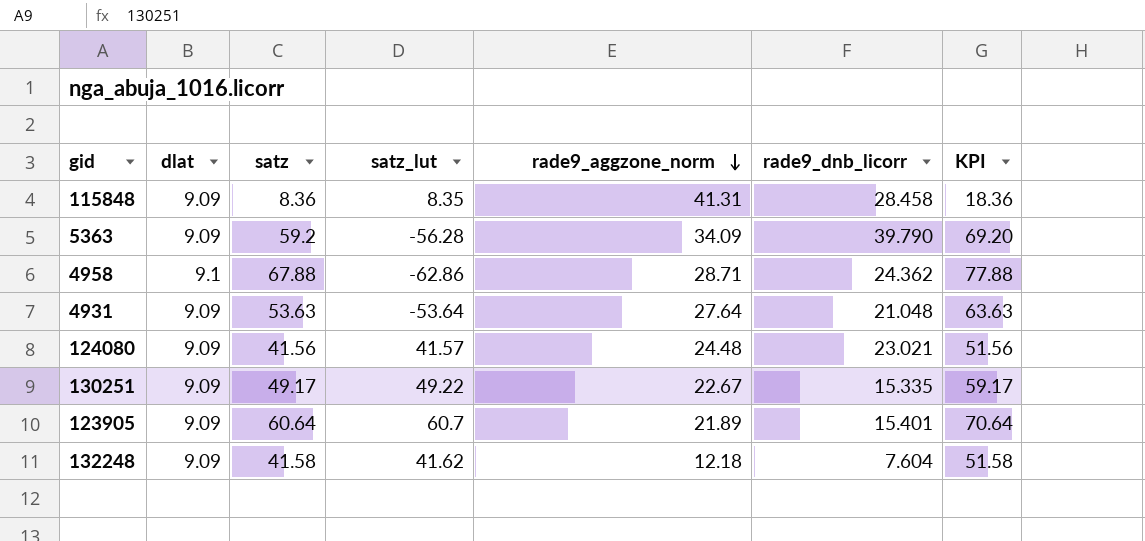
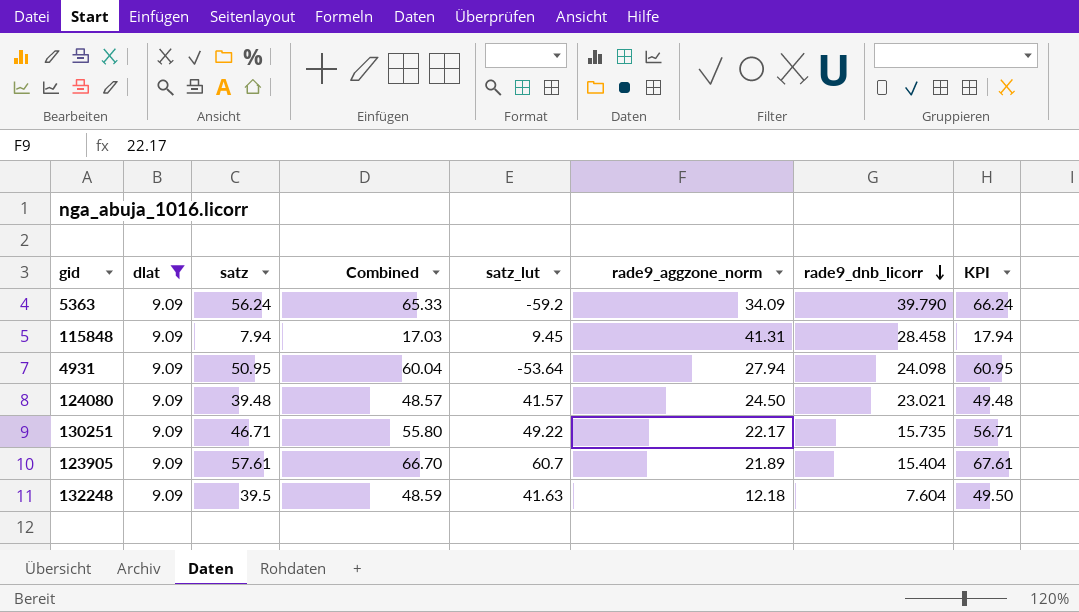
filter: none -> dlat = 9.09
row order: rade9_aggzone_norm descending -> rade9_dnb_licorr descending
column Combined | formula: none -> [dlat] + [satz]
5363 | satz: 59.2 -> 56.24
5363 | satz_lut: -56.28 -> -59.2
5363 | KPI: 69.20 -> 66.24
115848 | satz: 8.36 -> 7.94
115848 | satz_lut: 8.35 -> 9.45
115848 | KPI: 18.36 -> 17.94
4931 | satz: 53.63 -> 50.95
4931 | rade9_aggzone_norm: 27.64 -> 27.94
4931 | rade9_dnb_licorr: 21.048 -> 24.098
4931 | KPI: 63.63 -> 60.95
124080 | satz: 41.56 -> 39.48
124080 | rade9_aggzone_norm: 24.48 -> 24.50
124080 | KPI: 51.56 -> 49.48
130251 | satz: 49.17 -> 46.71
130251 | rade9_aggzone_norm: 22.67 -> 22.17
130251 | rade9_dnb_licorr: 15.335 -> 15.735
130251 | KPI: 59.17 -> 56.71
123905 | satz: 60.64 -> 57.61
123905 | rade9_dnb_licorr: 15.401 -> 15.404
123905 | KPI: 70.64 -> 67.61
132248 | satz: 41.58 -> 39.5
132248 | satz_lut: 41.62 -> 41.63
132248 | KPI: 51.58 -> 49.50

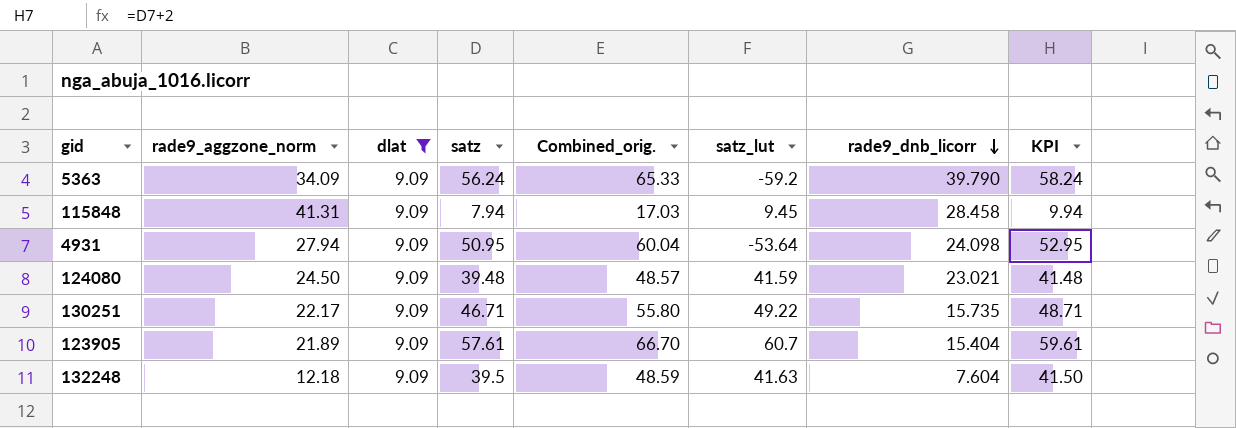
column rade9_aggzone_norm | position: 6 -> 2
column name: Combined -> Combined_orig.
column KPI | formula: [satz] + 10 -> [satz] + 2
124080 | satz_lut: 41.57 -> 41.59

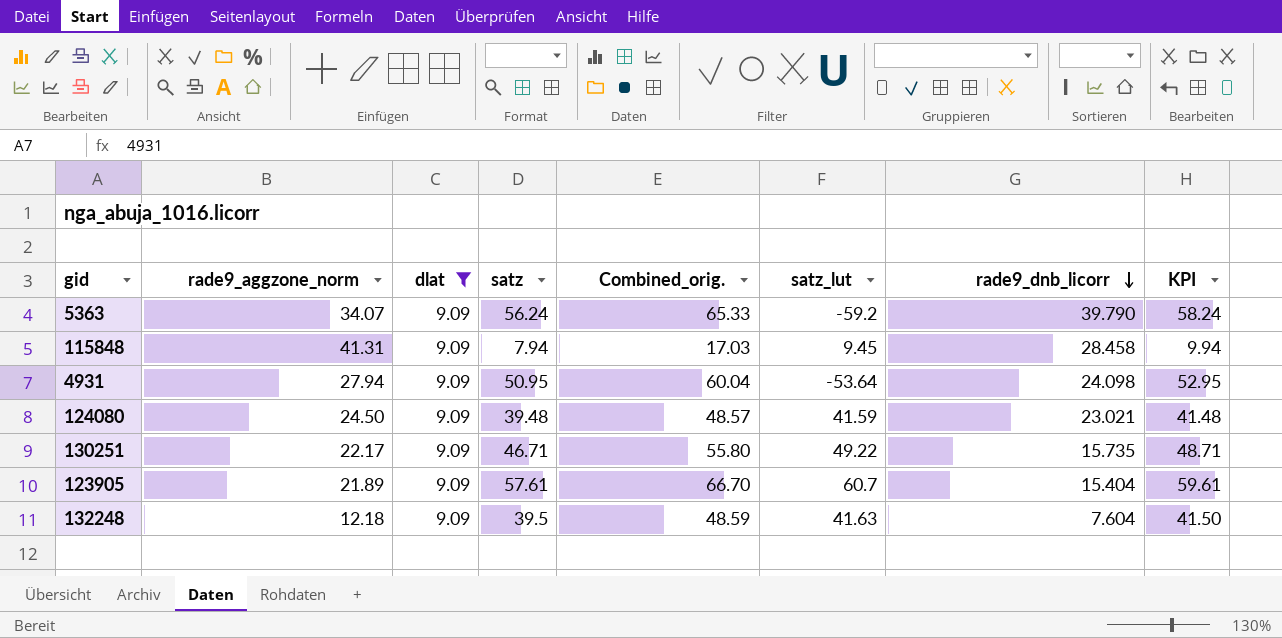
5363 | rade9_aggzone_norm: 34.09 -> 34.07

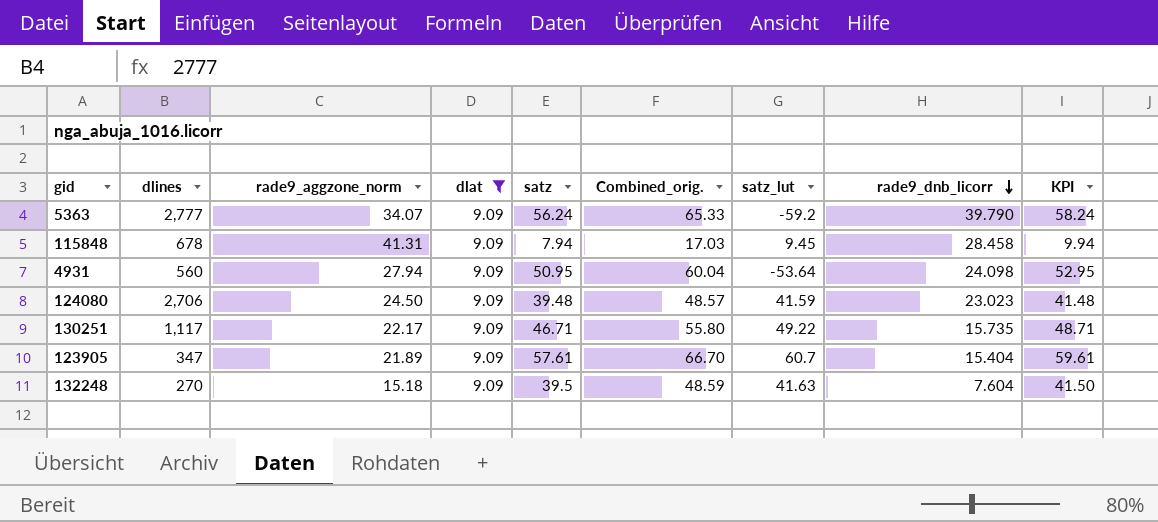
column dlines | position: none -> 2
124080 | rade9_dnb_licorr: 23.021 -> 23.023
132248 | rade9_aggzone_norm: 12.18 -> 15.18

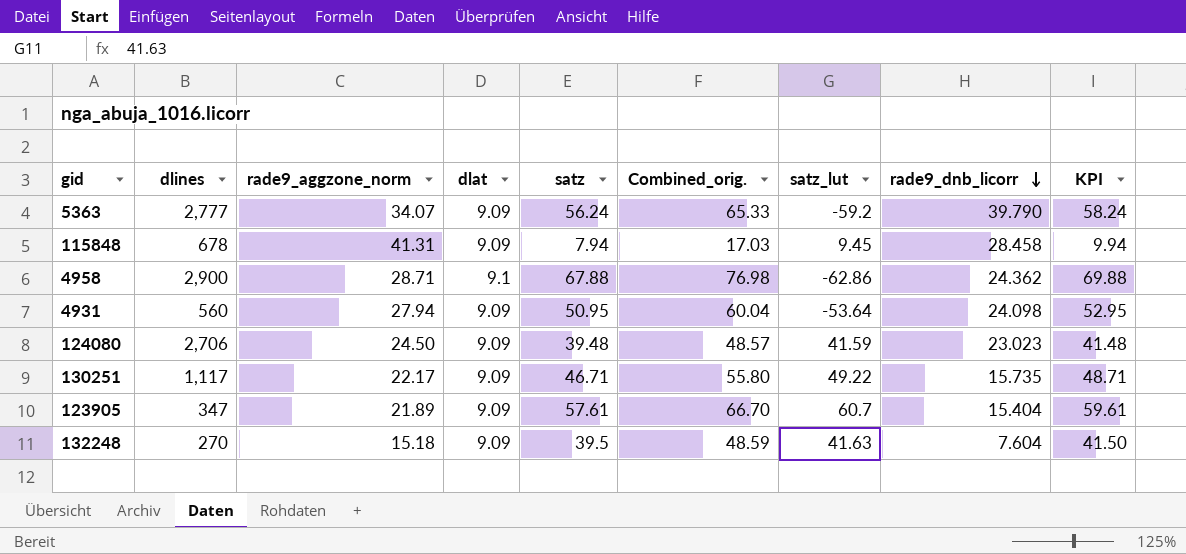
filter: dlat = 9.09 -> none

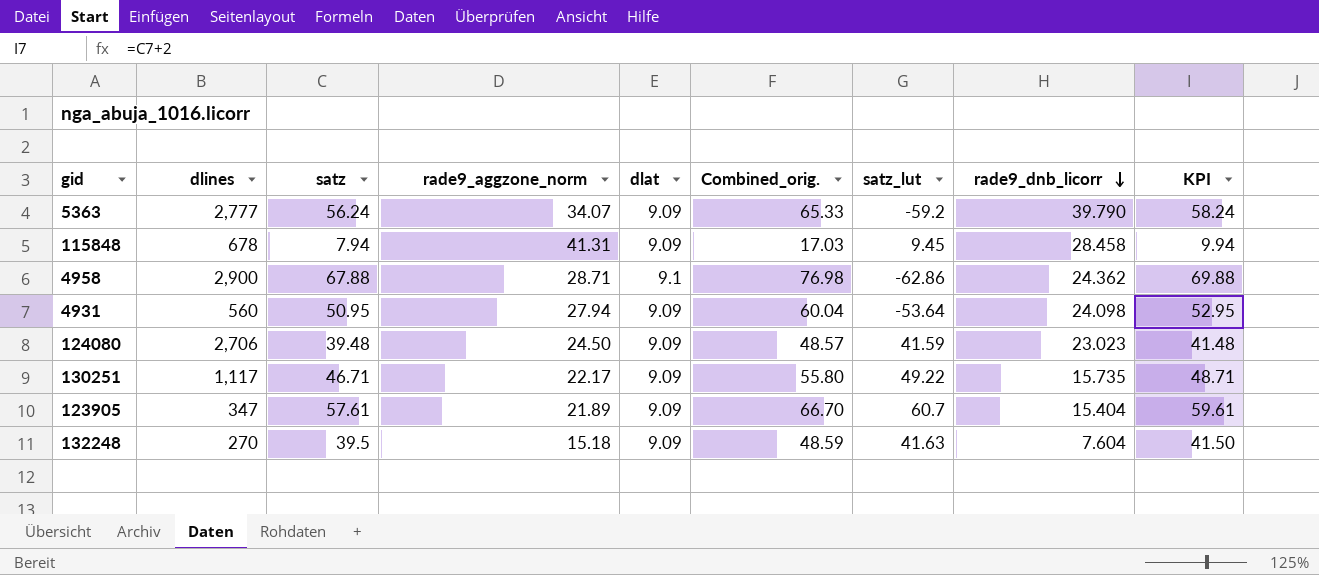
column satz | position: 5 -> 3

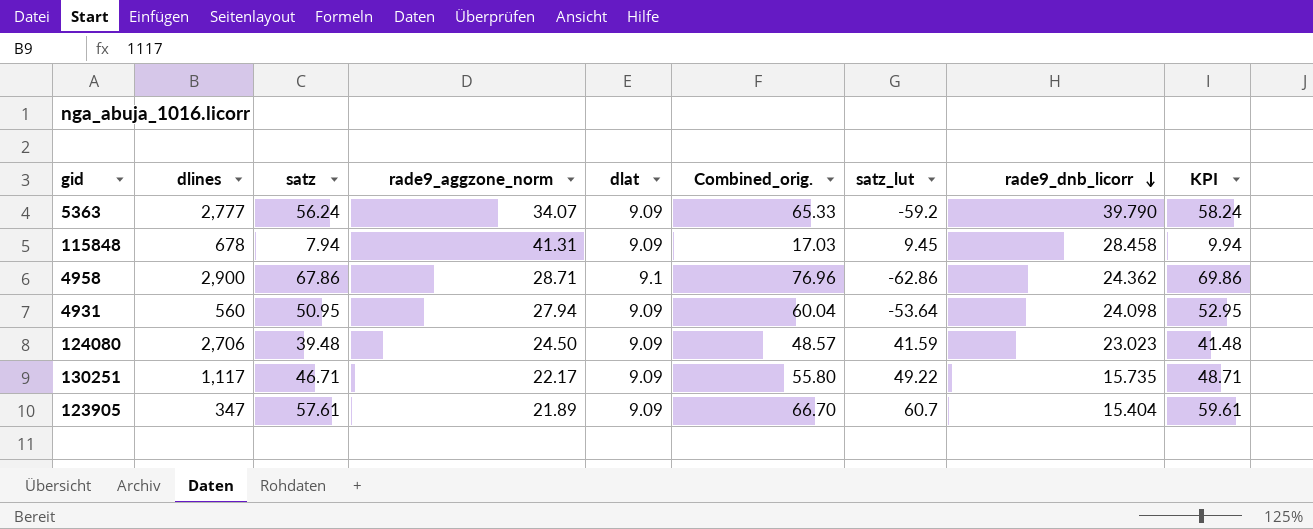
row 132248: 270 | 39.5 | 15.18 | 9.09 | 48.59 | 41.63 | 7.604 | 41.50 -> none
4958 | satz: 67.88 -> 67.86
4958 | Combined_orig.: 76.98 -> 76.96
4958 | KPI: 69.88 -> 69.86

